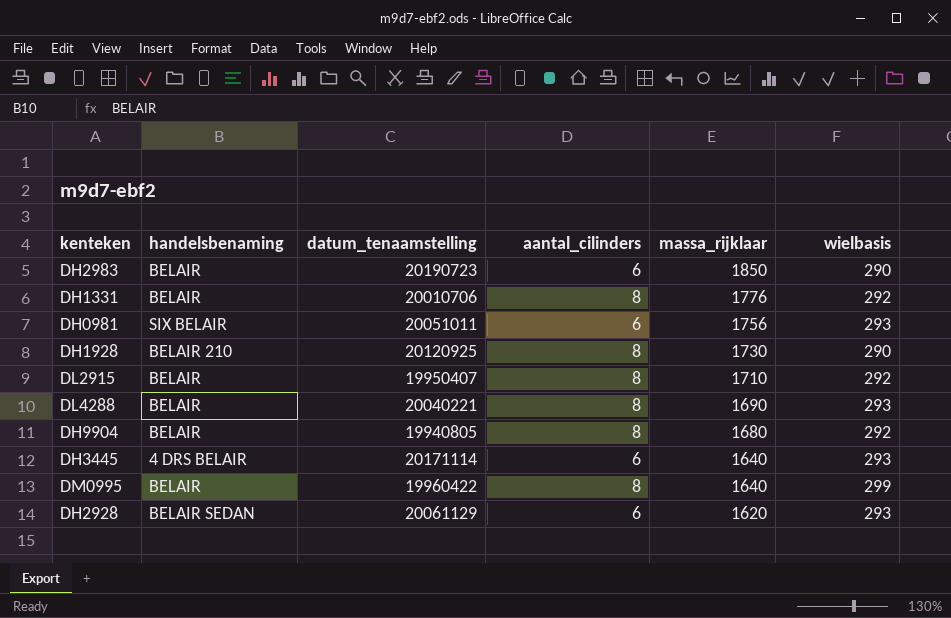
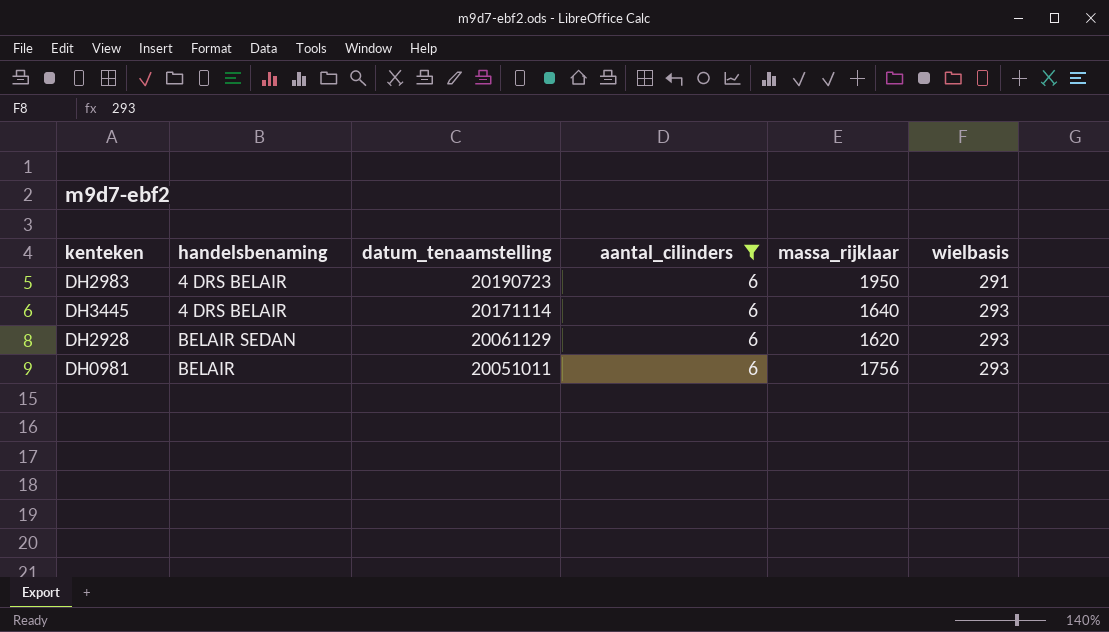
filter: none -> aantal_cilinders = 6
row order: massa_rijklaar descending -> datum_tenaamstelling descending
DH2983 | handelsbenaming: BELAIR -> 4 DRS BELAIR
DH2983 | massa_rijklaar: 1850 -> 1950
DH2983 | wielbasis: 290 -> 291
DH0981 | handelsbenaming: SIX BELAIR -> BELAIR

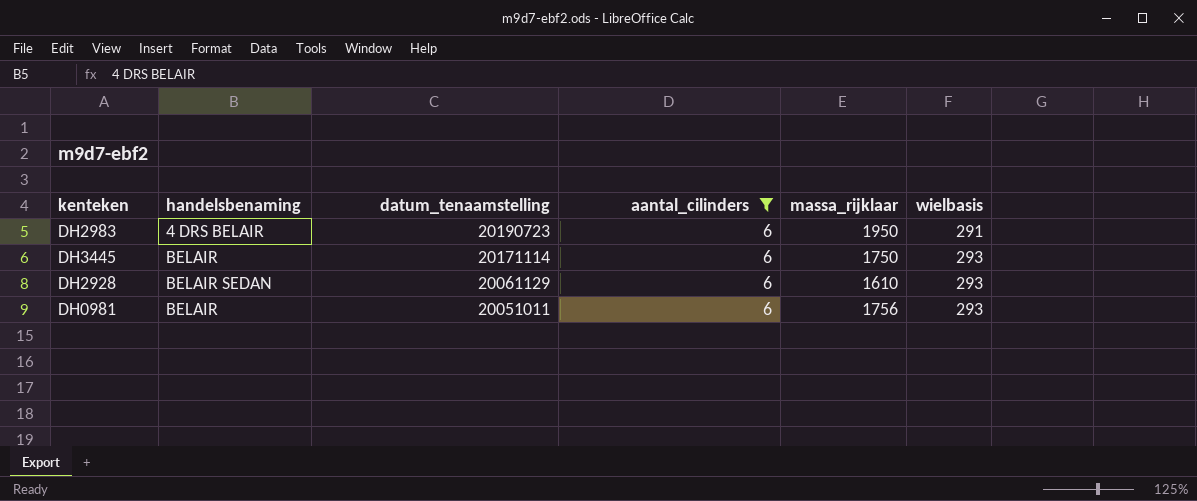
DH3445 | handelsbenaming: 4 DRS BELAIR -> BELAIR
DH3445 | massa_rijklaar: 1640 -> 1750
DH2928 | massa_rijklaar: 1620 -> 1610

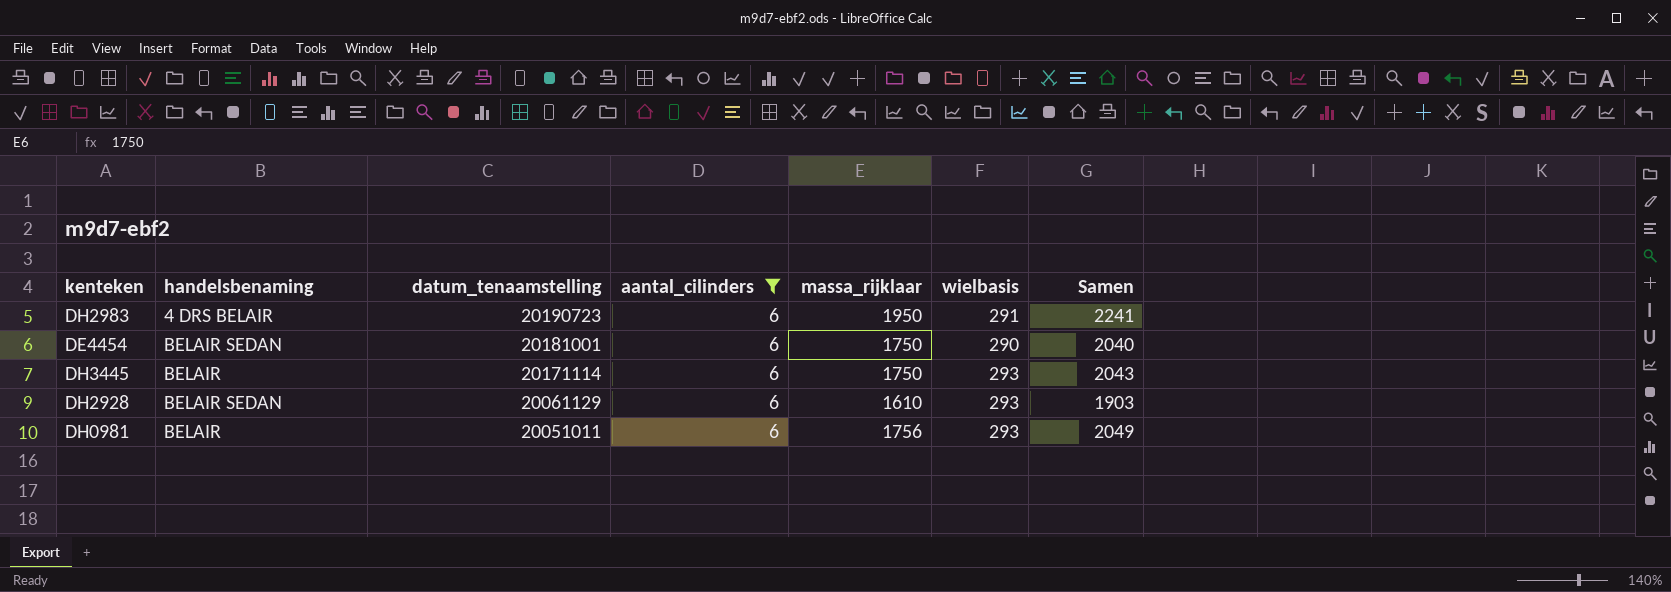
column Samen | formula: none -> [massa_rijklaar] + [wielbasis]
row DE4454: none -> BELAIR SEDAN | 20181001 | 6 | 1750 | 290 | 2040

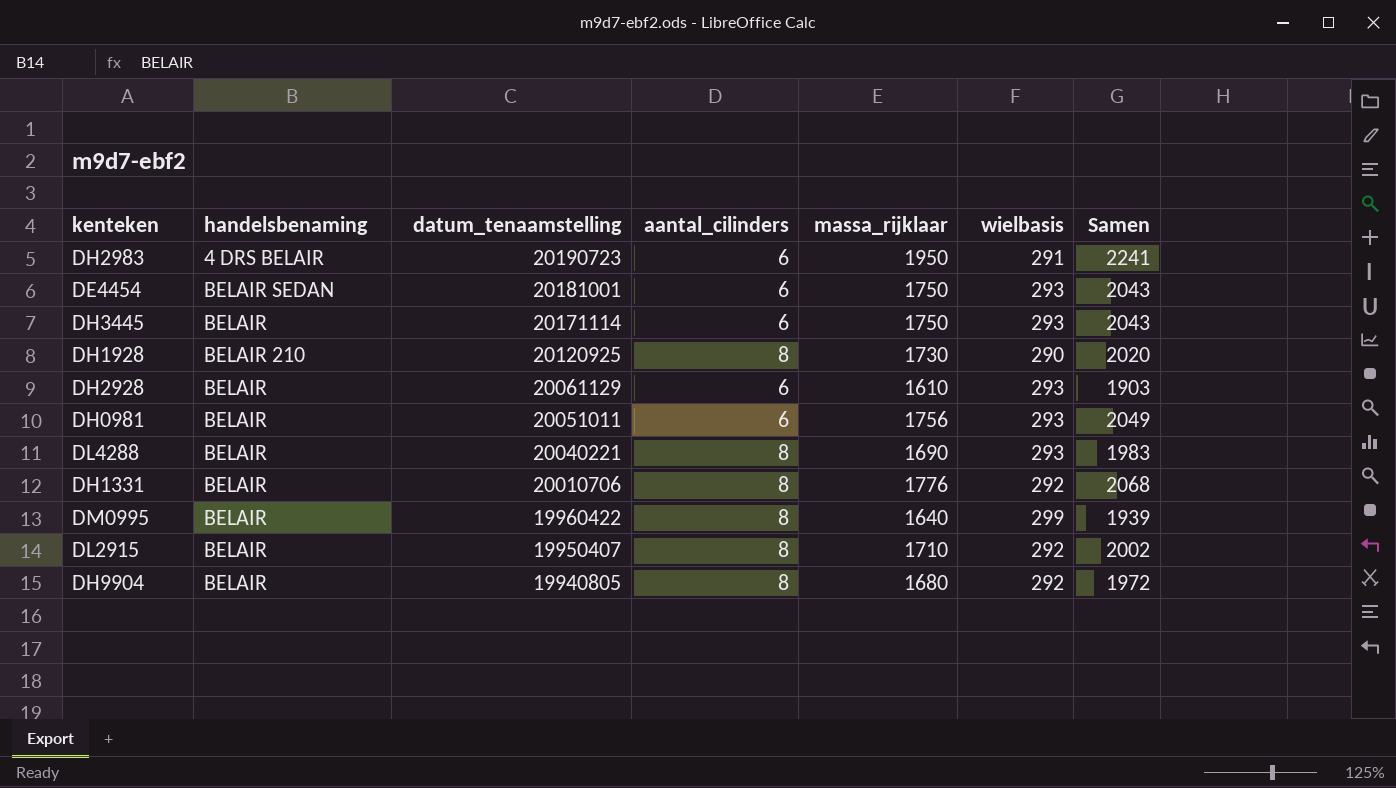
filter: aantal_cilinders = 6 -> none
DE4454 | wielbasis: 290 -> 293
DE4454 | Samen: 2040 -> 2043
DH2928 | handelsbenaming: BELAIR SEDAN -> BELAIR

